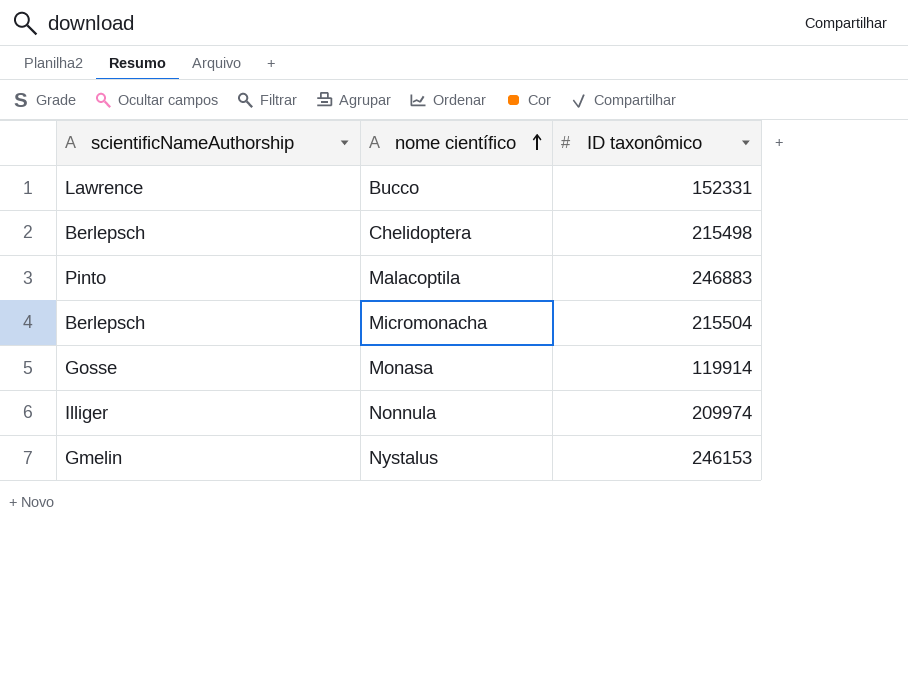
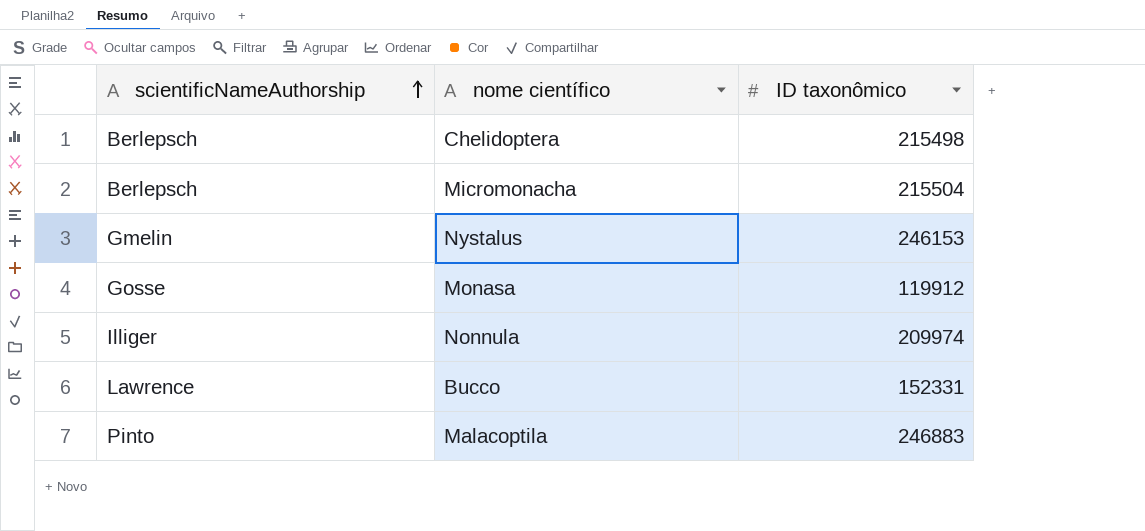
row order: nome científico ascending -> scientificNameAuthorship ascending
Monasa | ID taxonômico: 119914 -> 119912

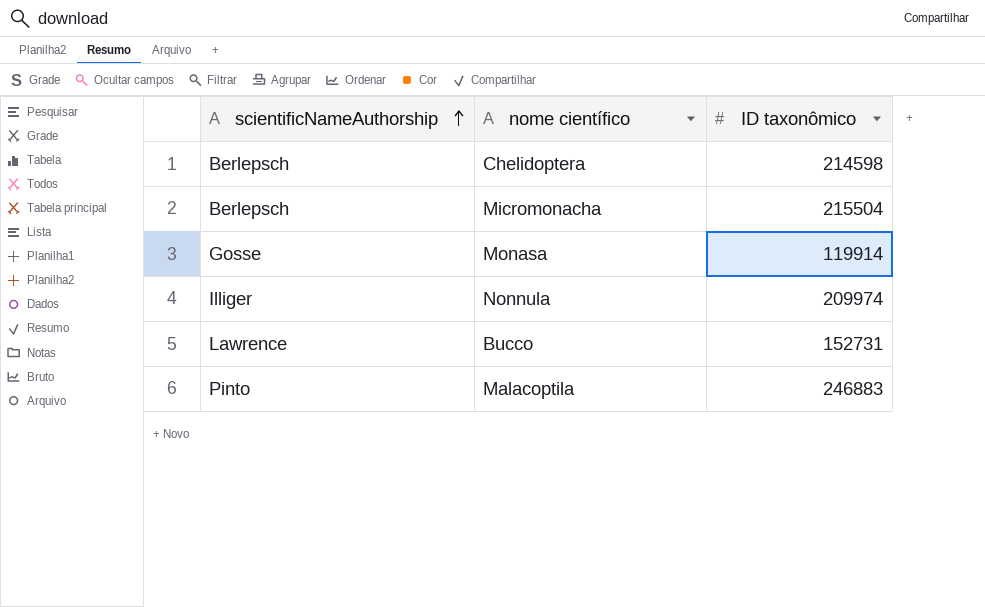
row Nystalus: Gmelin | 246153 -> none
Chelidoptera | ID taxonômico: 215498 -> 214598
Monasa | ID taxonômico: 119912 -> 119914
Bucco | ID taxonômico: 152331 -> 152731

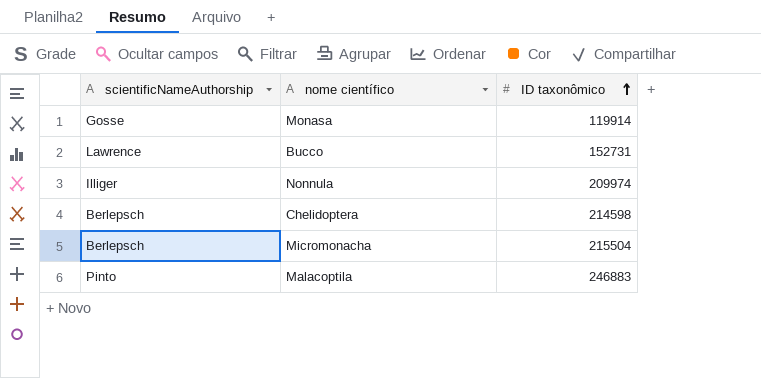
row order: scientificNameAuthorship ascending -> ID taxonômico ascending

